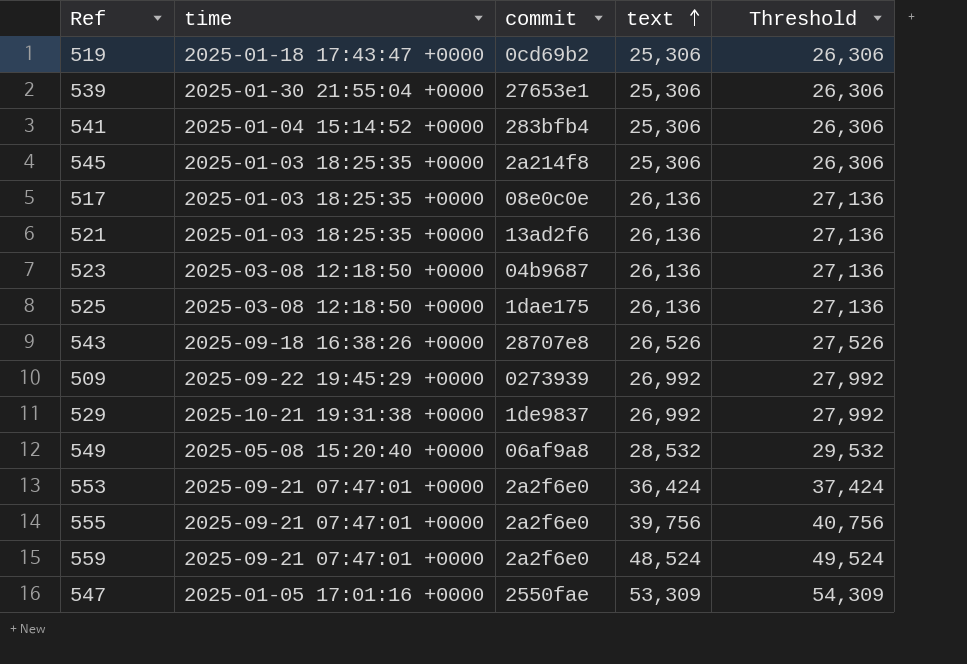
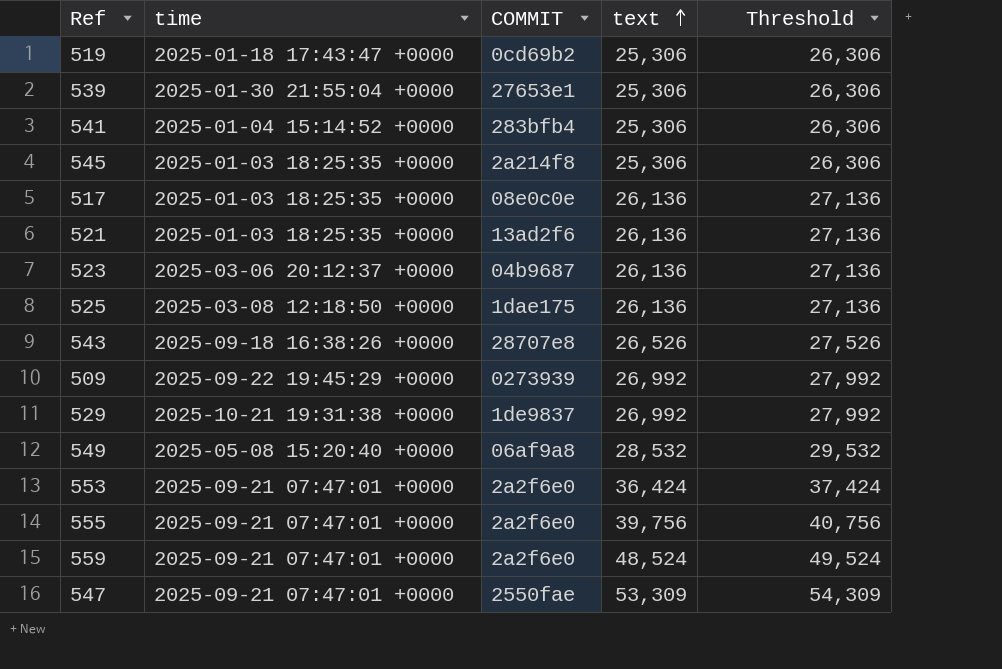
column name: commit -> COMMIT
523 | time: 2025-03-08 12:18:50 +0000 -> 2025-03-06 20:12:37 +0000
547 | time: 2025-01-05 17:01:16 +0000 -> 2025-09-21 07:47:01 +0000

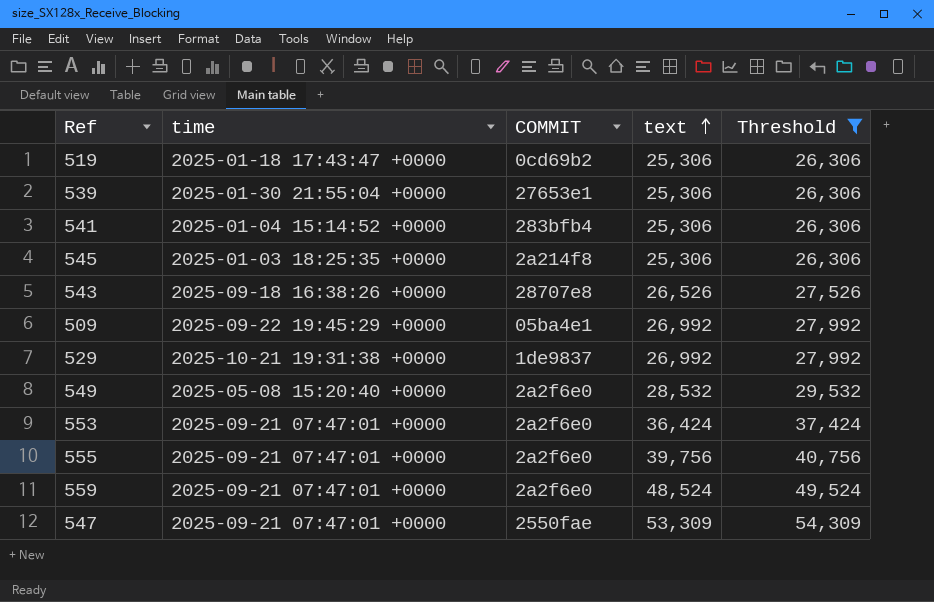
filter: none -> Threshold != 27,136
509 | COMMIT: 0273939 -> 05ba4e1
549 | COMMIT: 06af9a8 -> 2a2f6e0

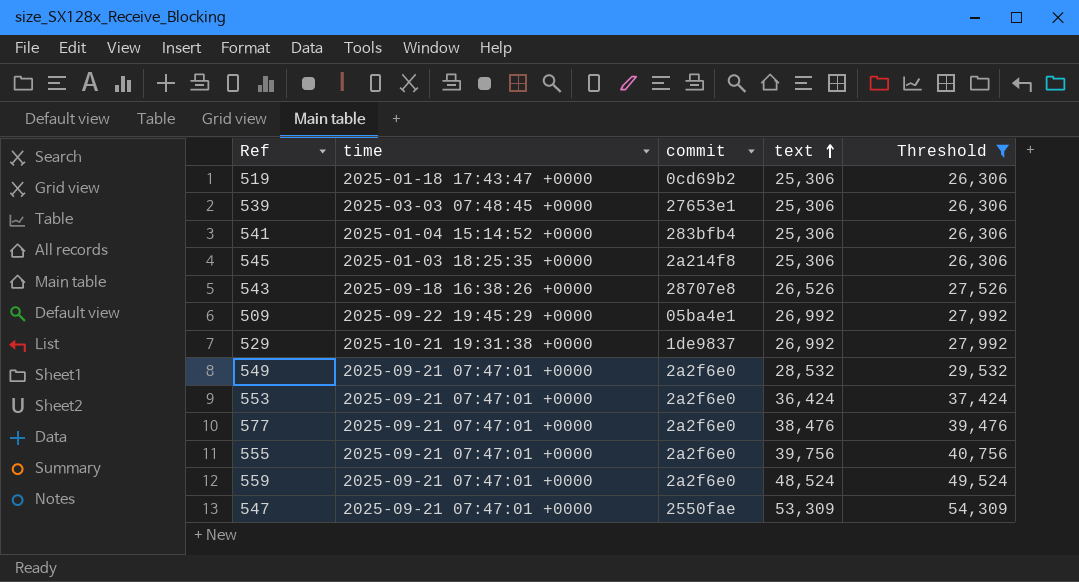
column name: COMMIT -> commit
539 | time: 2025-01-30 21:55:04 +0000 -> 2025-03-03 07:48:45 +0000
549 | time: 2025-05-08 15:20:40 +0000 -> 2025-09-21 07:47:01 +0000
row 577: none -> 2025-09-21 07:47:01 +0000 | 2a2f6e0 | 38,476 | 39,476

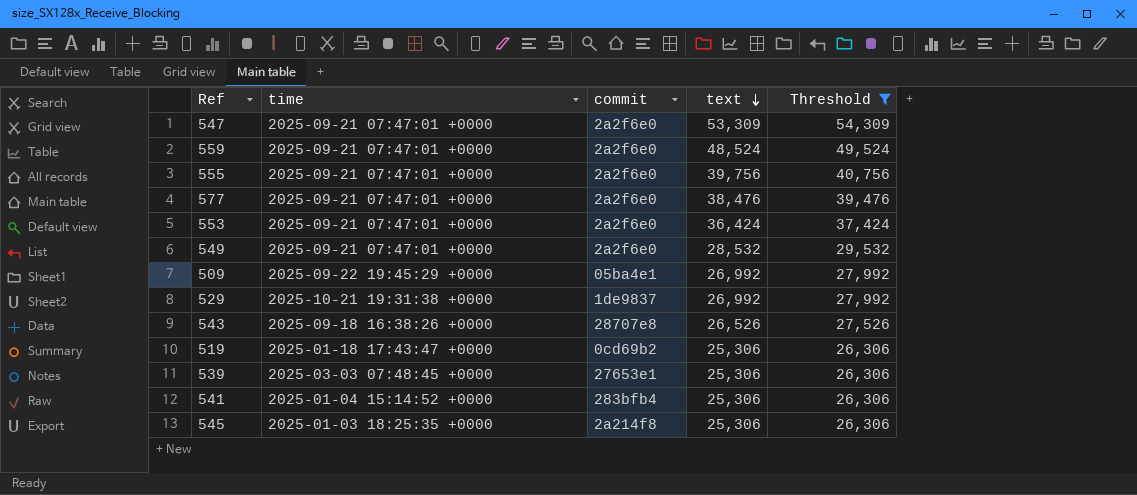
row order: text ascending -> text descending
547 | commit: 2550fae -> 2a2f6e0

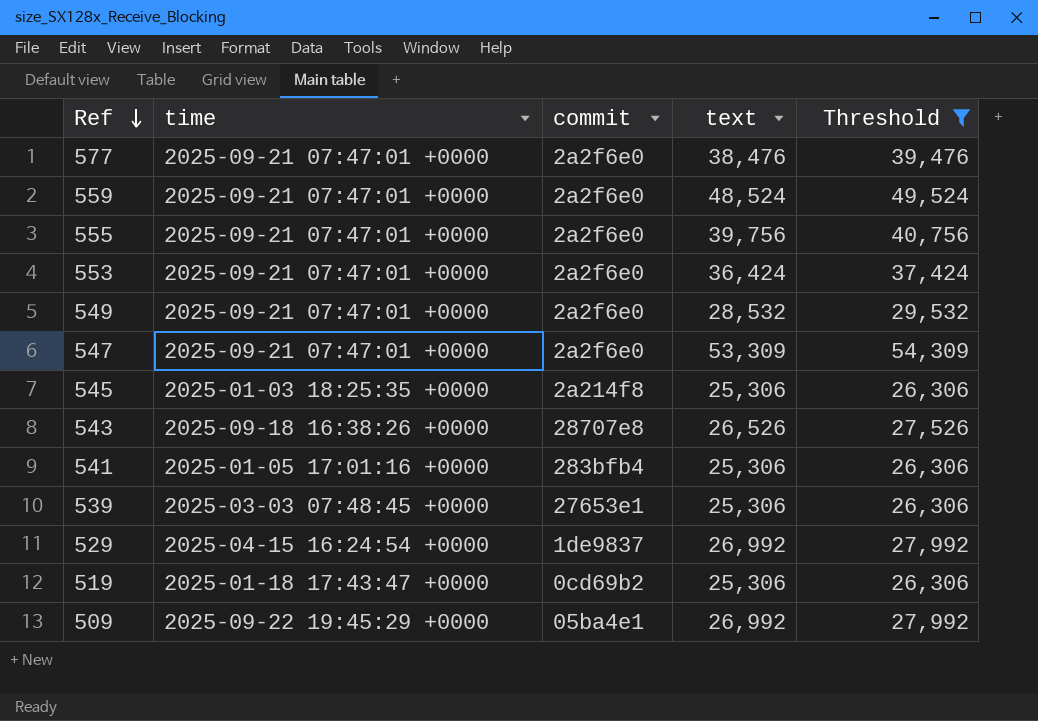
row order: text descending -> Ref descending
541 | time: 2025-01-04 15:14:52 +0000 -> 2025-01-05 17:01:16 +0000
529 | time: 2025-10-21 19:31:38 +0000 -> 2025-04-15 16:24:54 +0000

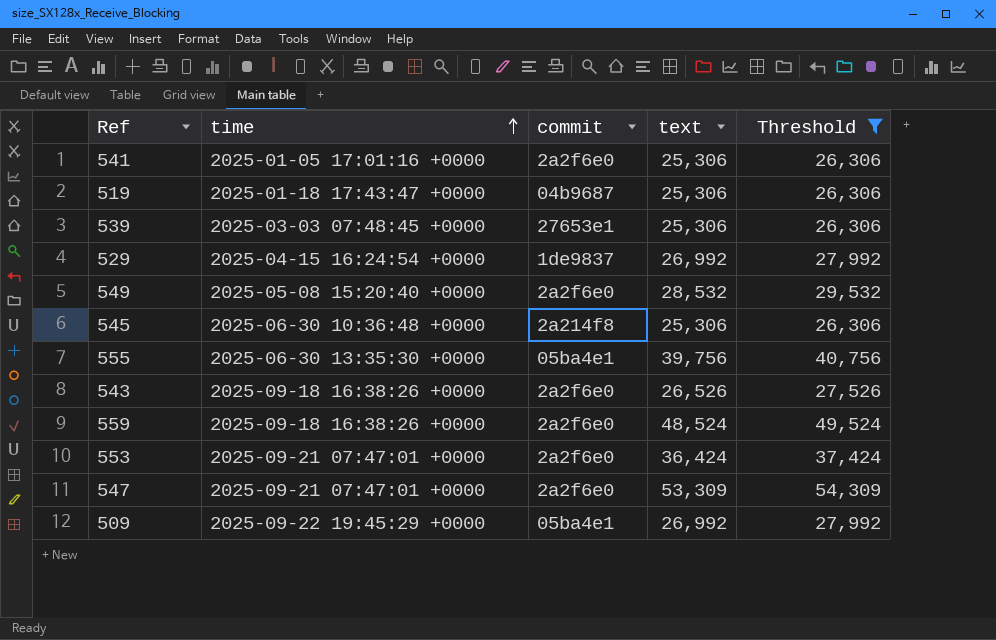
row order: Ref descending -> time ascending
row 577: 2025-09-21 07:47:01 +0000 | 2a2f6e0 | 38,476 | 39,476 -> none
541 | commit: 283bfb4 -> 2a2f6e0
519 | commit: 0cd69b2 -> 04b9687
549 | time: 2025-09-21 07:47:01 +0000 -> 2025-05-08 15:20:40 +0000
545 | time: 2025-01-03 18:25:35 +0000 -> 2025-06-30 10:36:48 +0000
555 | time: 2025-09-21 07:47:01 +0000 -> 2025-06-30 13:35:30 +0000
555 | commit: 2a2f6e0 -> 05ba4e1
543 | commit: 28707e8 -> 2a2f6e0
559 | time: 2025-09-21 07:47:01 +0000 -> 2025-09-18 16:38:26 +0000

